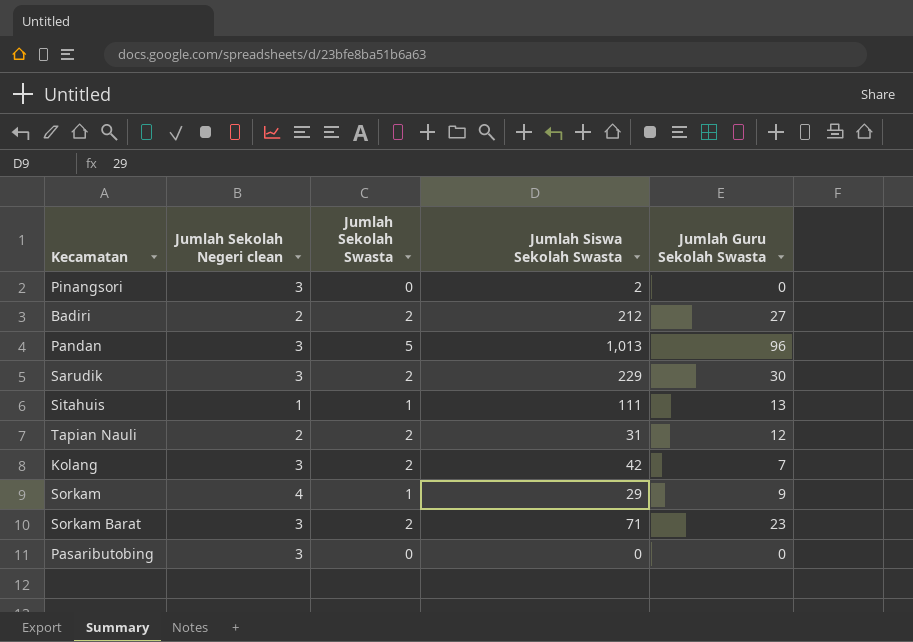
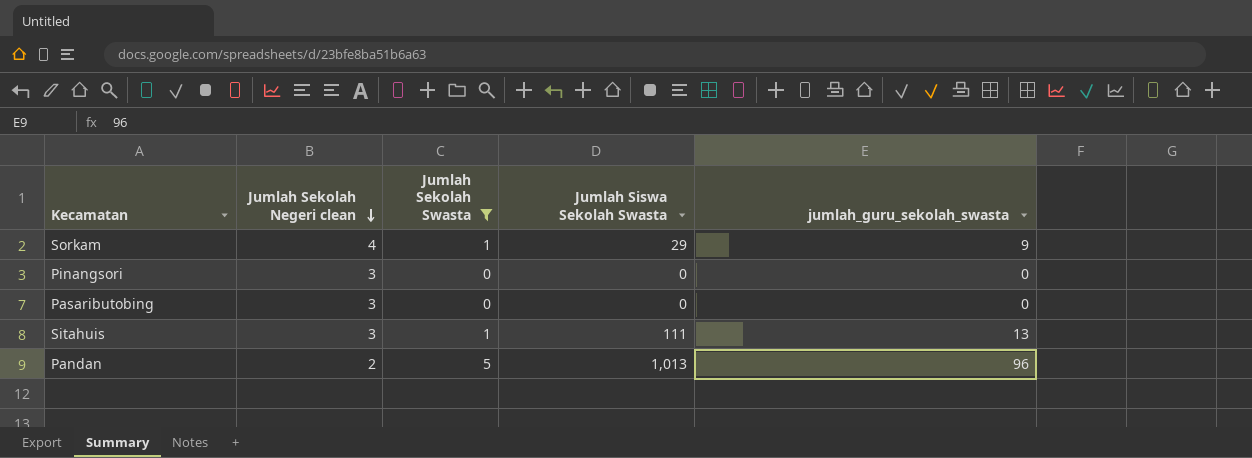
filter: none -> Jumlah Sekolah Swasta != 2
row order: none -> Jumlah Sekolah Negeri clean descending
column name: Jumlah Guru Sekolah Swasta -> jumlah_guru_sekolah_swasta
Pinangsori | Jumlah Siswa Sekolah Swasta: 2 -> 0
Sitahuis | Jumlah Sekolah Negeri clean: 1 -> 3
Pandan | Jumlah Sekolah Negeri clean: 3 -> 2

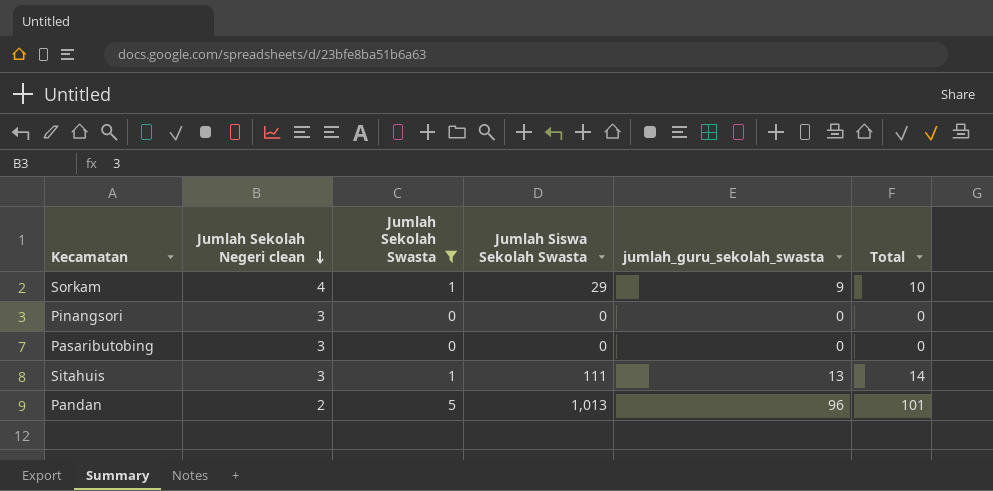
column Total | formula: none -> [Jumlah Sekolah Swasta] + [jumlah_guru_sekolah_swasta]

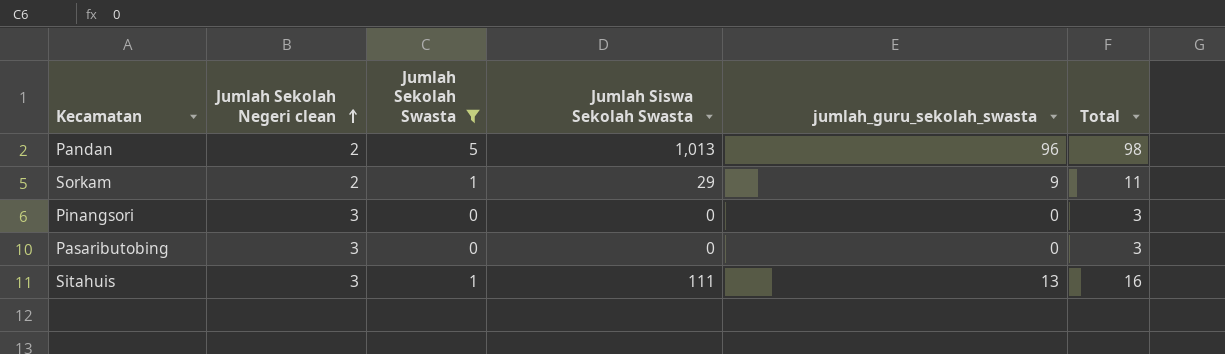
row order: Jumlah Sekolah Negeri clean descending -> Jumlah Sekolah Negeri clean ascending
column Total | formula: [Jumlah Sekolah Swasta] + [jumlah_guru_sekolah_swasta] -> [Jumlah Sekolah Negeri clean] + [jumlah_guru_sekolah_swasta]
Sorkam | Jumlah Sekolah Negeri clean: 4 -> 2

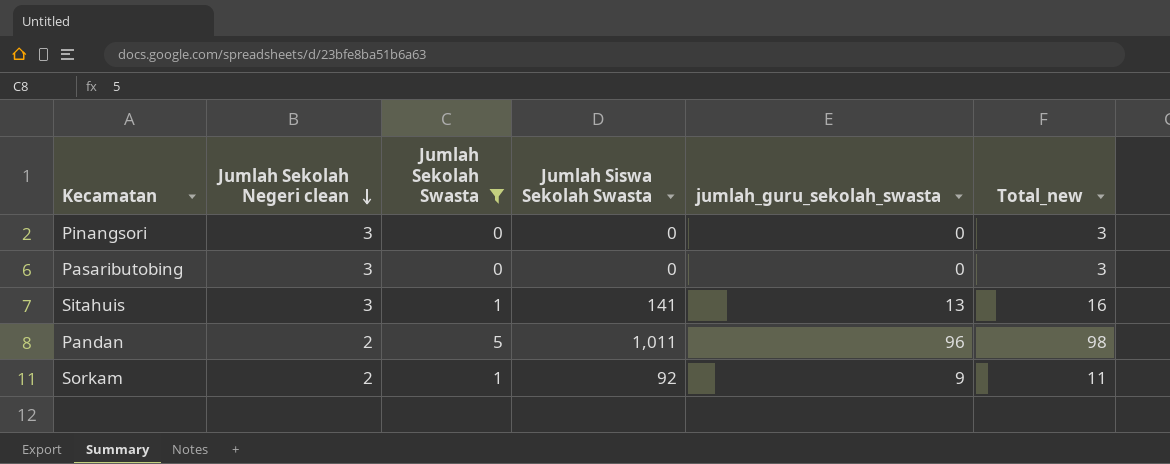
row order: Jumlah Sekolah Negeri clean ascending -> Jumlah Sekolah Negeri clean descending
column name: Total -> Total_new
Sitahuis | Jumlah Siswa Sekolah Swasta: 111 -> 141
Pandan | Jumlah Siswa Sekolah Swasta: 1,013 -> 1,011
Sorkam | Jumlah Siswa Sekolah Swasta: 29 -> 92

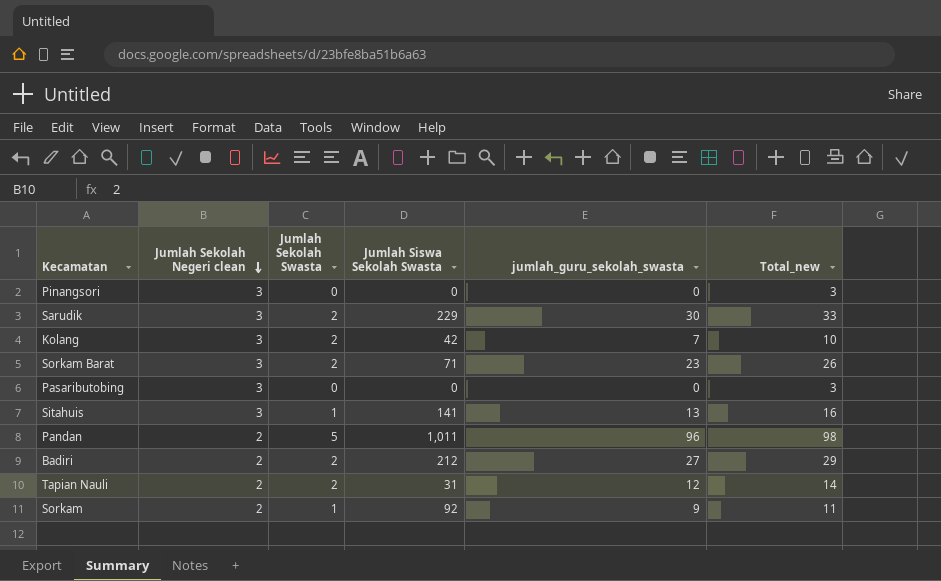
filter: Jumlah Sekolah Swasta != 2 -> none

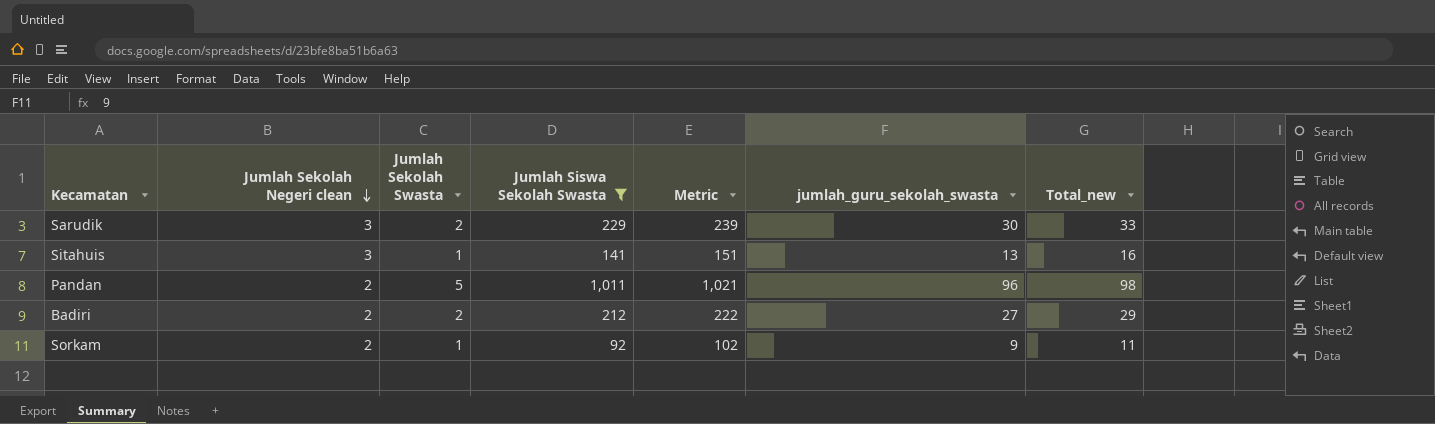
filter: none -> Jumlah Siswa Sekolah Swasta >= 92
column Metric | formula: none -> [Jumlah Siswa Sekolah Swasta] + 10

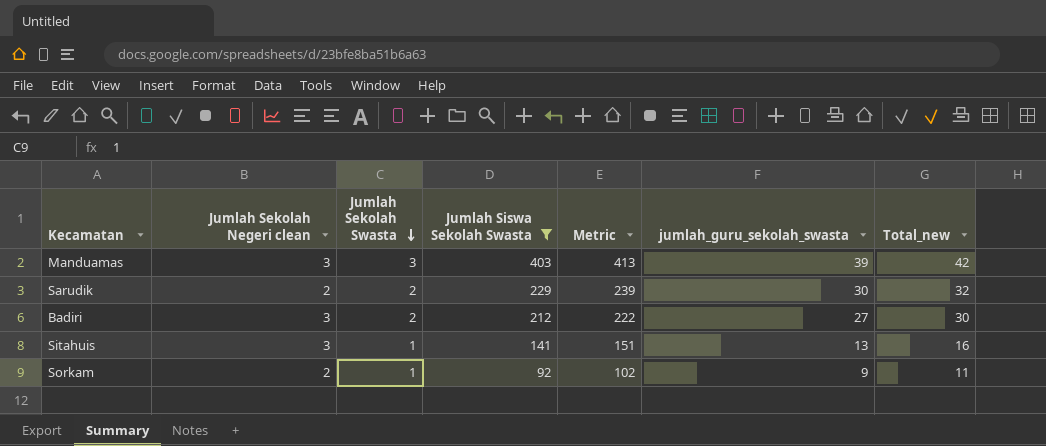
row order: Jumlah Sekolah Negeri clean descending -> Jumlah Sekolah Swasta descending
row Pandan: 2 | 5 | 1,011 | 1,021 | 96 | 98 -> none
row Manduamas: none -> 3 | 3 | 403 | 413 | 39 | 42
Sarudik | Jumlah Sekolah Negeri clean: 3 -> 2
Sarudik | Total_new: 33 -> 32
Badiri | Jumlah Sekolah Negeri clean: 2 -> 3
Badiri | Total_new: 29 -> 30

